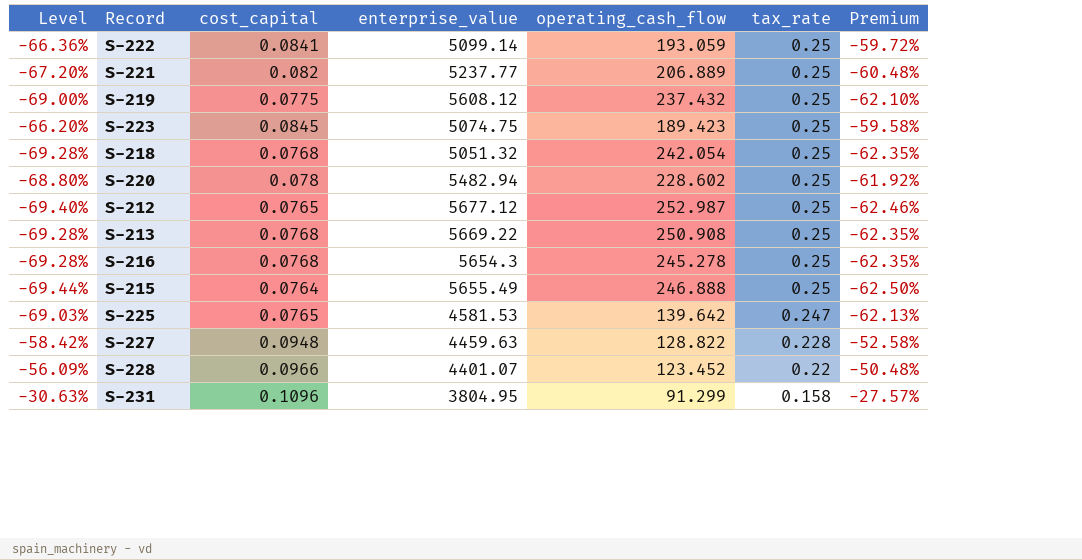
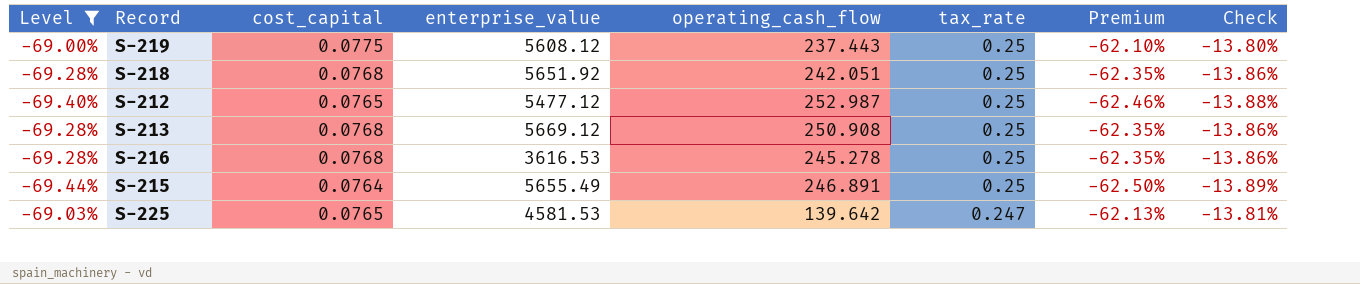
filter: none -> Level <= -69.00%
column Check | formula: none -> [Level] * 0.2
S-219 | operating_cash_flow: 237.432 -> 237.443
S-218 | enterprise_value: 5051.32 -> 5651.92
S-218 | operating_cash_flow: 242.054 -> 242.051
S-212 | enterprise_value: 5677.12 -> 5477.12
S-213 | enterprise_value: 5669.22 -> 5669.12
S-216 | enterprise_value: 5654.3 -> 3616.53
S-215 | operating_cash_flow: 246.888 -> 246.891

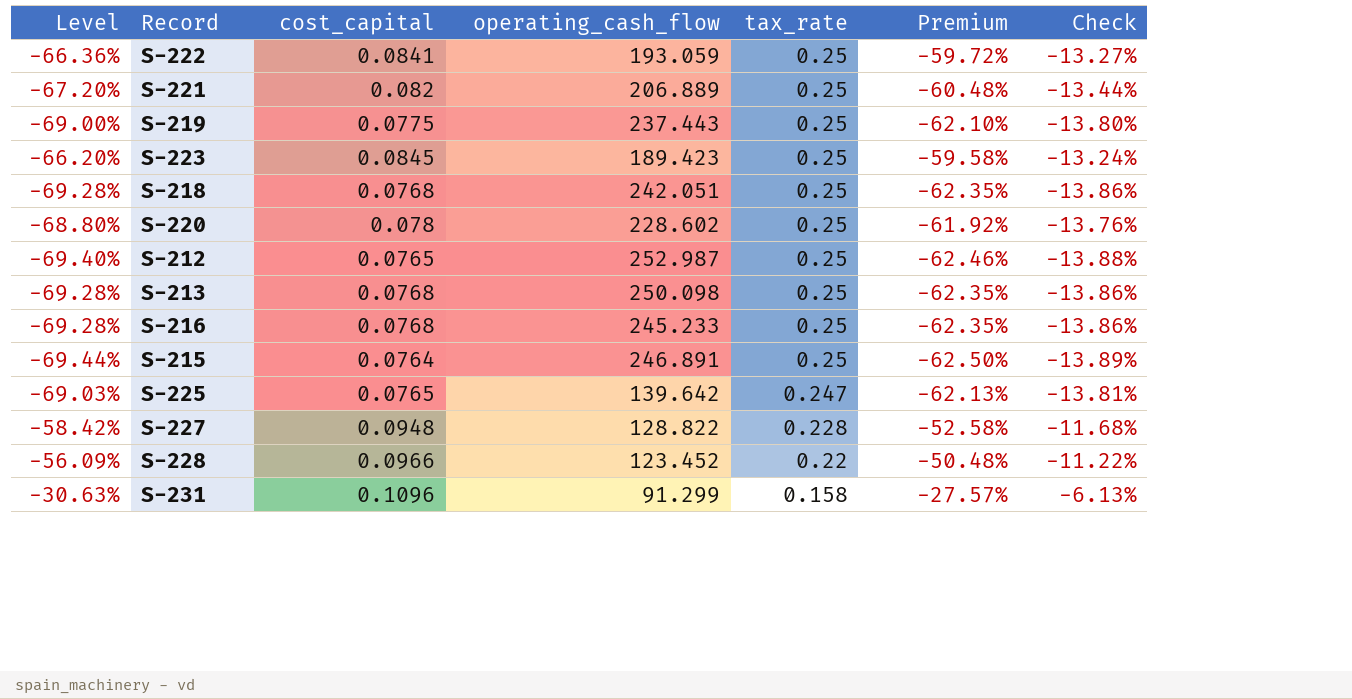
filter: Level <= -69.00% -> none
column enterprise_value | position: 4 -> none
S-213 | operating_cash_flow: 250.908 -> 250.098
S-216 | operating_cash_flow: 245.278 -> 245.233

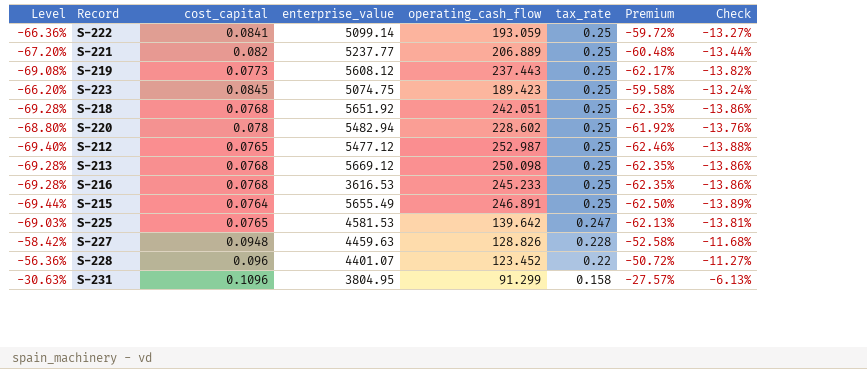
column enterprise_value | position: none -> 4
S-219 | Level: -69.00% -> -69.08%
S-219 | cost_capital: 0.0775 -> 0.0773
S-219 | Premium: -62.10% -> -62.17%
S-219 | Check: -13.80% -> -13.82%
S-227 | operating_cash_flow: 128.822 -> 128.826
S-228 | Level: -56.09% -> -56.36%
S-228 | cost_capital: 0.0966 -> 0.096
S-228 | Premium: -50.48% -> -50.72%
S-228 | Check: -11.22% -> -11.27%

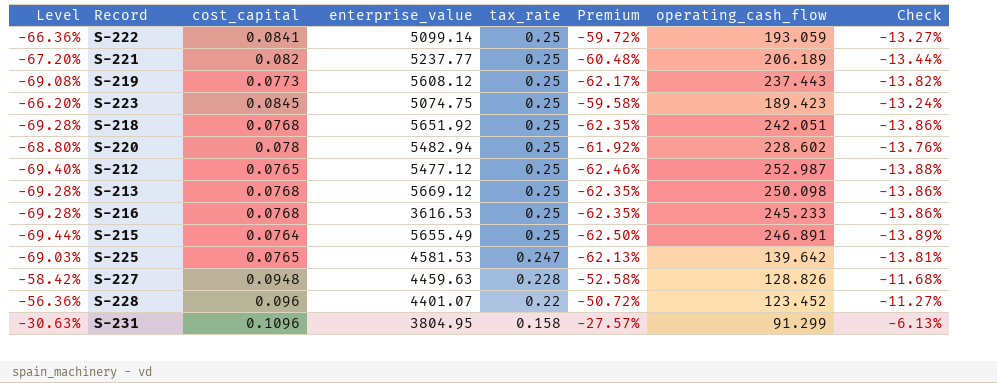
column operating_cash_flow | position: 5 -> 7
S-221 | operating_cash_flow: 206.889 -> 206.189

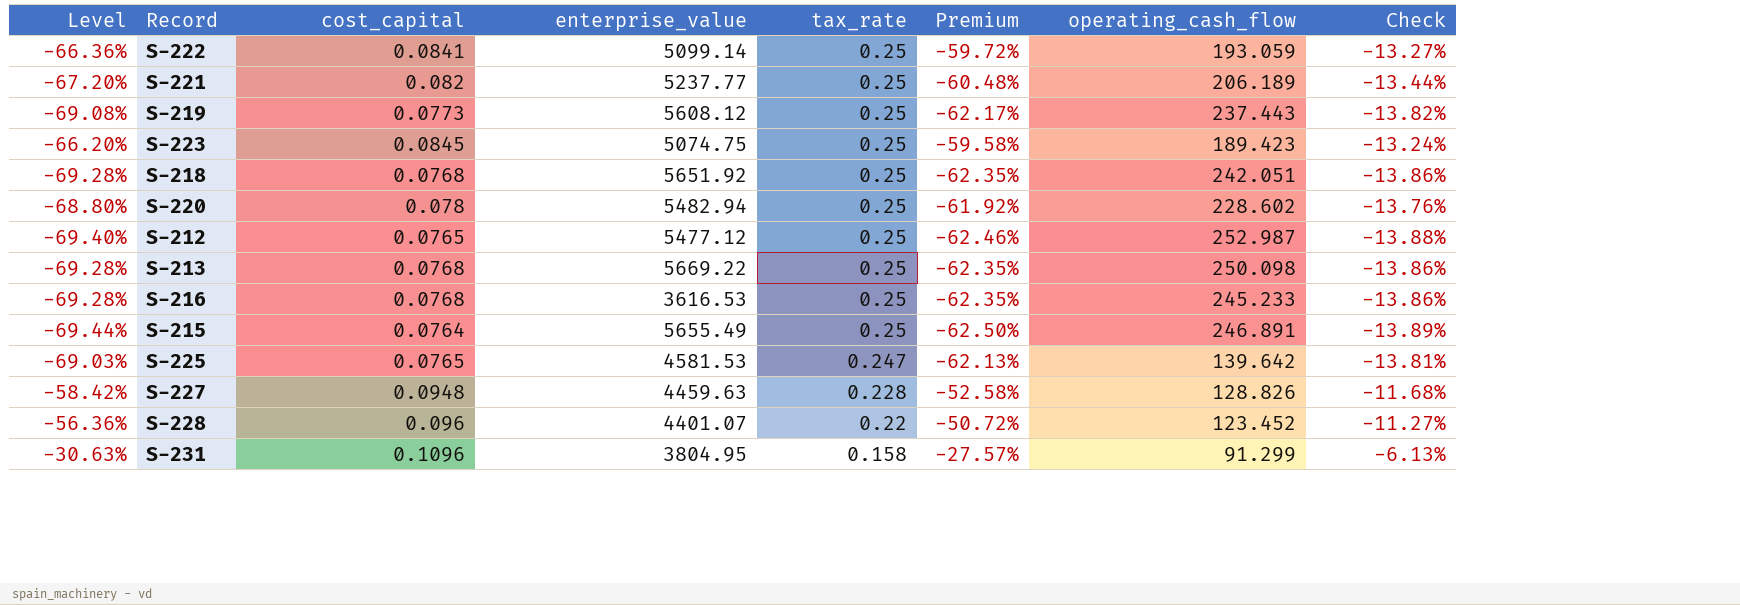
S-213 | enterprise_value: 5669.12 -> 5669.22

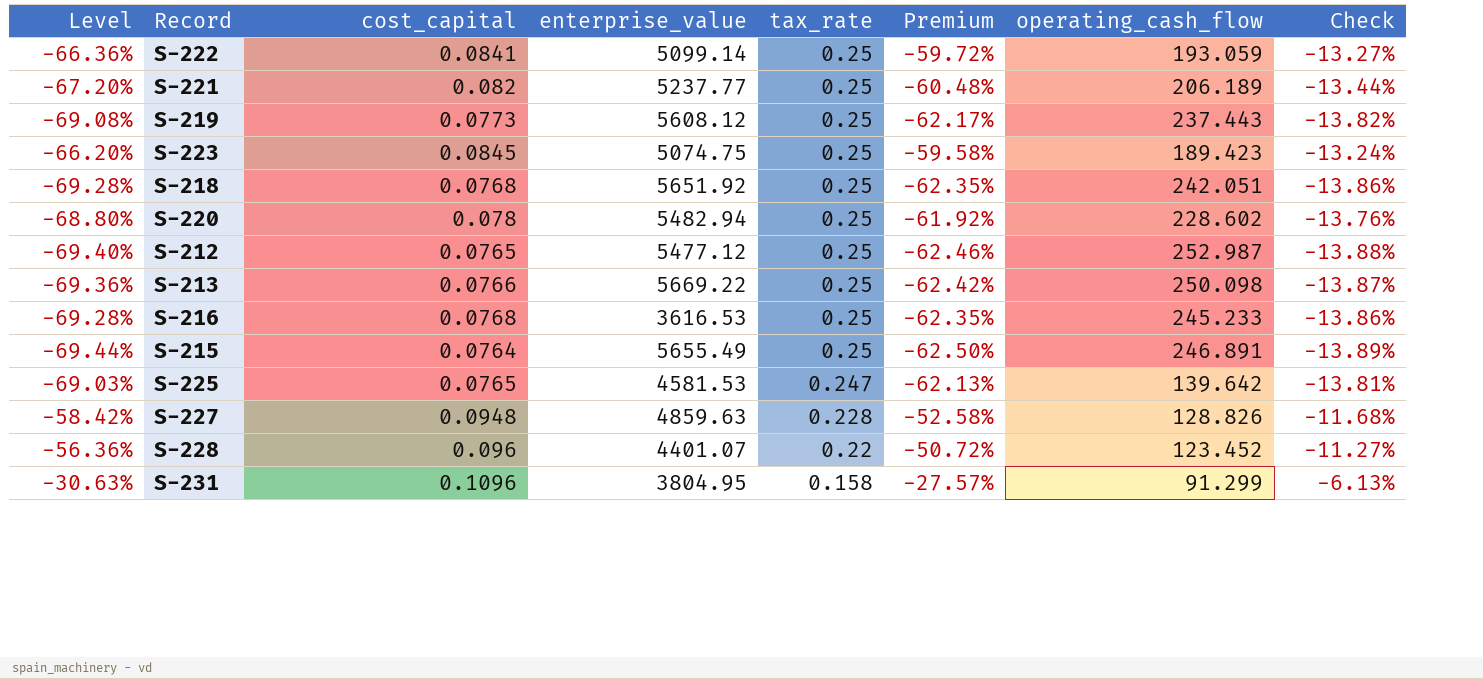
S-213 | Level: -69.28% -> -69.36%
S-213 | cost_capital: 0.0768 -> 0.0766
S-213 | Premium: -62.35% -> -62.42%
S-213 | Check: -13.86% -> -13.87%
S-227 | enterprise_value: 4459.63 -> 4859.63

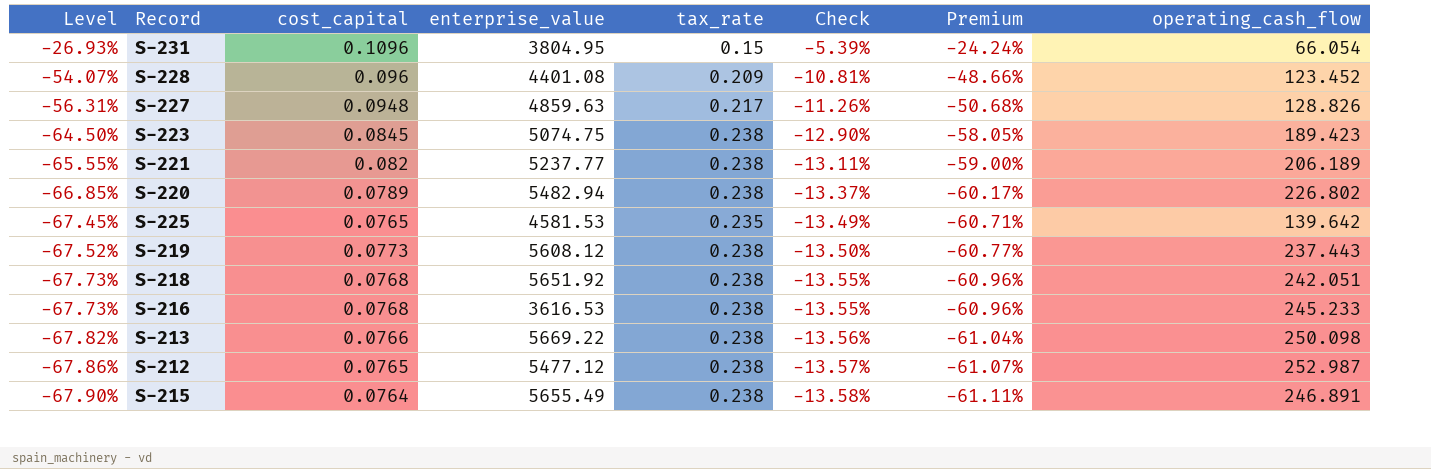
row order: tax_rate descending -> Level descending
column Check | position: 8 -> 6
row S-222: -66.36% | 0.0841 | 5099.14 | 0.25 | -59.72% | 193.059 | -13.27% -> none
S-231 | Level: -30.63% -> -26.93%
S-231 | tax_rate: 0.158 -> 0.15
S-231 | Check: -6.13% -> -5.39%
S-231 | Premium: -27.57% -> -24.24%
S-231 | operating_cash_flow: 91.299 -> 66.054
S-228 | Level: -56.36% -> -54.07%
S-228 | enterprise_value: 4401.07 -> 4401.08
S-228 | tax_rate: 0.22 -> 0.209
S-228 | Check: -11.27% -> -10.81%
S-228 | Premium: -50.72% -> -48.66%
S-227 | Level: -58.42% -> -56.31%
S-227 | tax_rate: 0.228 -> 0.217
S-227 | Check: -11.68% -> -11.26%
S-227 | Premium: -52.58% -> -50.68%
S-223 | Level: -66.20% -> -64.50%
S-223 | tax_rate: 0.25 -> 0.238
S-223 | Check: -13.24% -> -12.90%
S-223 | Premium: -59.58% -> -58.05%
S-221 | Level: -67.20% -> -65.55%
S-221 | tax_rate: 0.25 -> 0.238
S-221 | Check: -13.44% -> -13.11%
S-221 | Premium: -60.48% -> -59.00%
S-220 | Level: -68.80% -> -66.85%
S-220 | cost_capital: 0.078 -> 0.0789
S-220 | tax_rate: 0.25 -> 0.238
S-220 | Check: -13.76% -> -13.37%
S-220 | Premium: -61.92% -> -60.17%
S-220 | operating_cash_flow: 228.602 -> 226.802
S-225 | Level: -69.03% -> -67.45%
S-225 | tax_rate: 0.247 -> 0.235
S-225 | Check: -13.81% -> -13.49%
S-225 | Premium: -62.13% -> -60.71%
S-219 | Level: -69.08% -> -67.52%
S-219 | tax_rate: 0.25 -> 0.238
S-219 | Check: -13.82% -> -13.50%
S-219 | Premium: -62.17% -> -60.77%
S-218 | Level: -69.28% -> -67.73%
S-218 | tax_rate: 0.25 -> 0.238
S-218 | Check: -13.86% -> -13.55%
S-218 | Premium: -62.35% -> -60.96%
S-216 | Level: -69.28% -> -67.73%
S-216 | tax_rate: 0.25 -> 0.238
S-216 | Check: -13.86% -> -13.55%
S-216 | Premium: -62.35% -> -60.96%
S-213 | Level: -69.36% -> -67.82%
S-213 | tax_rate: 0.25 -> 0.238
S-213 | Check: -13.87% -> -13.56%
S-213 | Premium: -62.42% -> -61.04%
S-212 | Level: -69.40% -> -67.86%
S-212 | tax_rate: 0.25 -> 0.238
S-212 | Check: -13.88% -> -13.57%
S-212 | Premium: -62.46% -> -61.07%
S-215 | Level: -69.44% -> -67.90%
S-215 | tax_rate: 0.25 -> 0.238
S-215 | Check: -13.89% -> -13.58%
S-215 | Premium: -62.50% -> -61.11%

